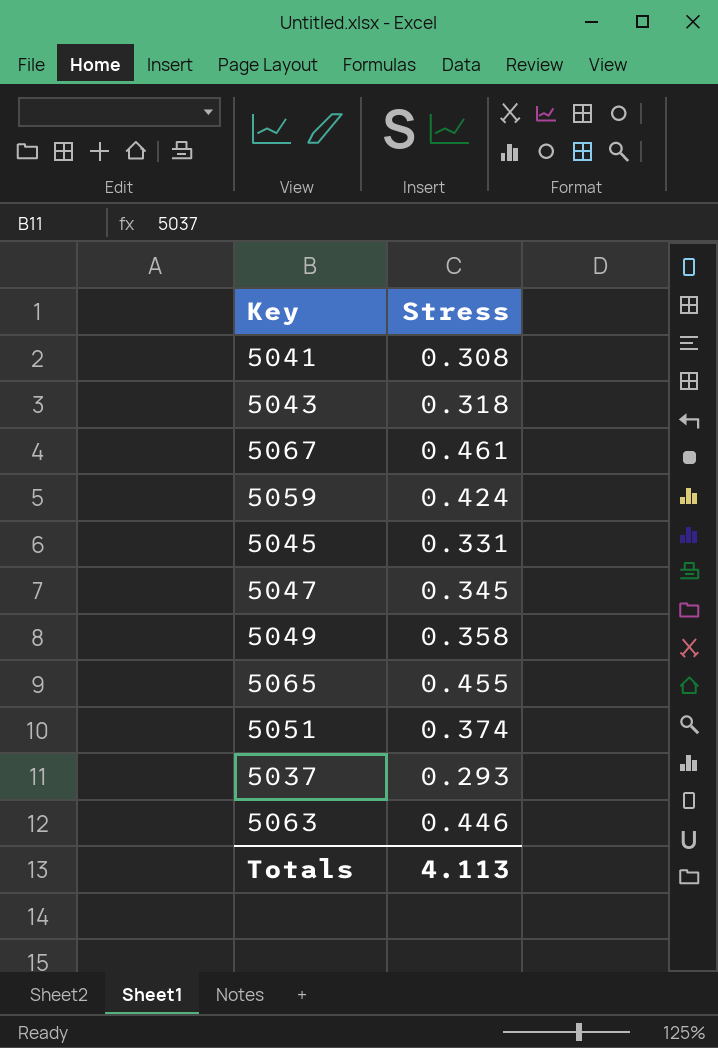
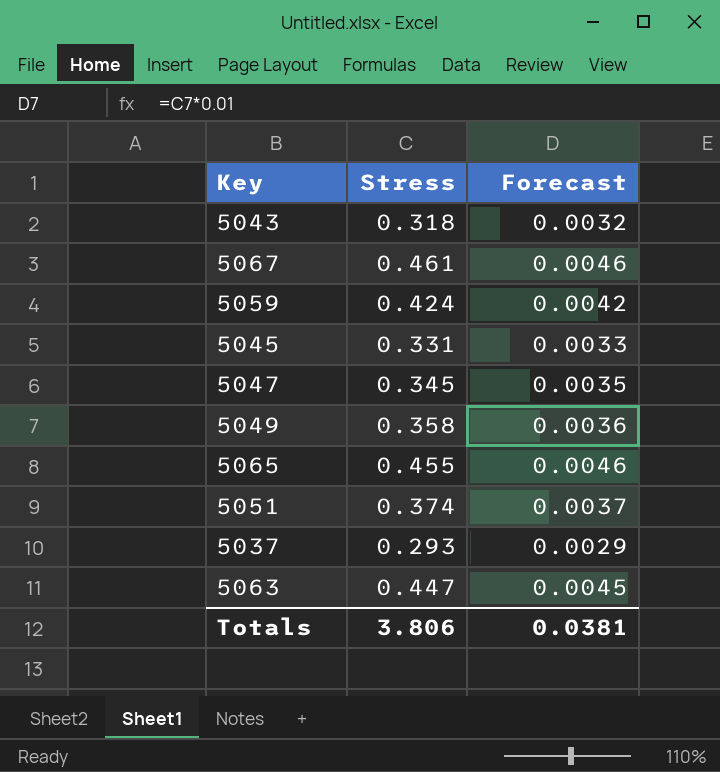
column Forecast | formula: none -> [Stress] * 0.01
row 5041: 0.308 -> none
5063 | Stress: 0.446 -> 0.447
Totals | Stress: 4.113 -> 3.806

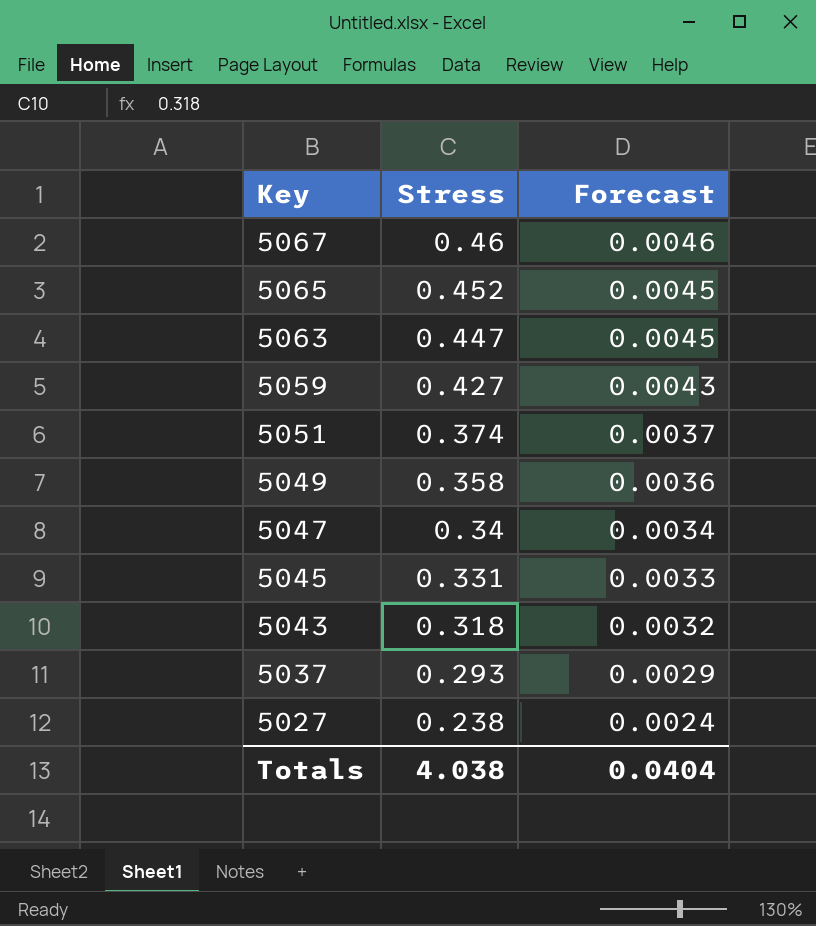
row order: none -> Key descending
5067 | Stress: 0.461 -> 0.46
5065 | Stress: 0.455 -> 0.452
5065 | Forecast: 0.0046 -> 0.0045
5059 | Stress: 0.424 -> 0.427
5059 | Forecast: 0.0042 -> 0.0043
5047 | Stress: 0.345 -> 0.34
5047 | Forecast: 0.0035 -> 0.0034
row 5027: none -> 0.238 | 0.0024
Totals | Stress: 3.806 -> 4.038
Totals | Forecast: 0.0381 -> 0.0404

